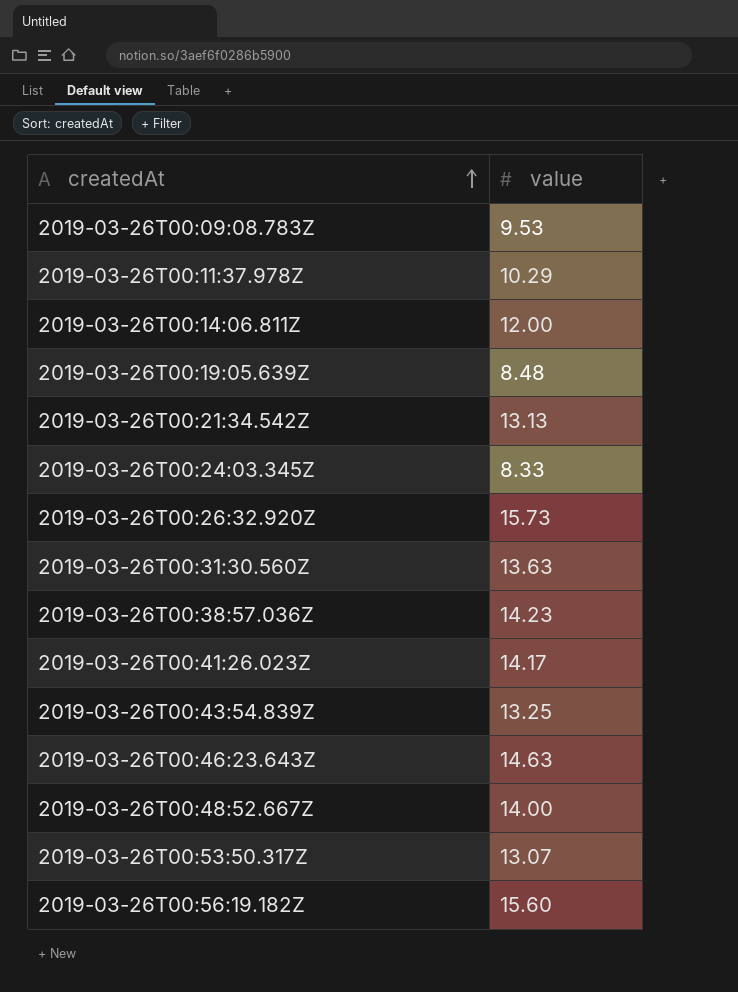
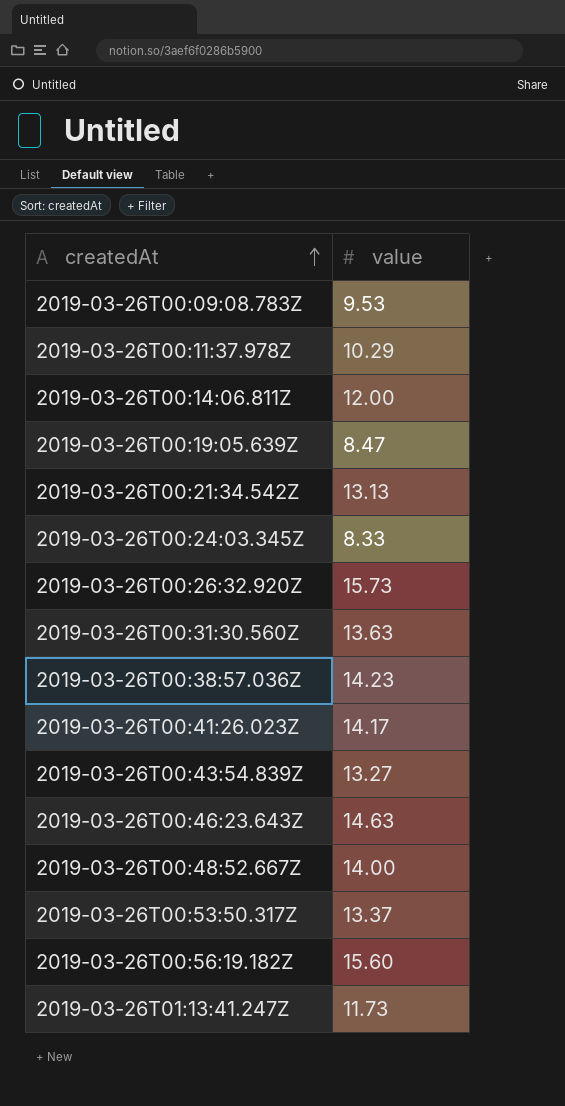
2019-03-26T00:19:05.639Z | value: 8.48 -> 8.47
2019-03-26T00:43:54.839Z | value: 13.25 -> 13.27
2019-03-26T00:53:50.317Z | value: 13.07 -> 13.37
row 2019-03-26T01:13:41.247Z: none -> 11.73

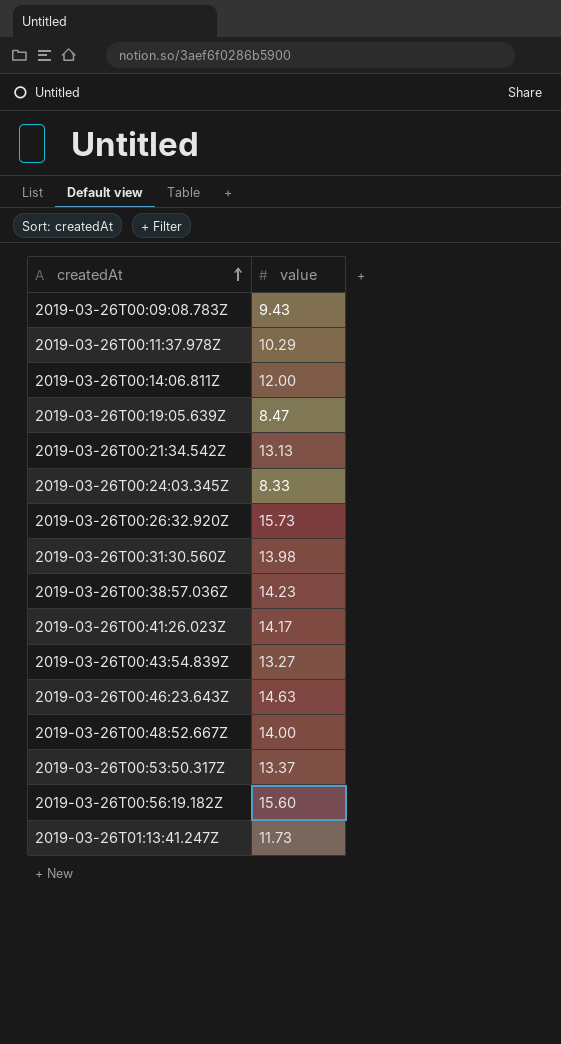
2019-03-26T00:09:08.783Z | value: 9.53 -> 9.43
2019-03-26T00:31:30.560Z | value: 13.63 -> 13.98

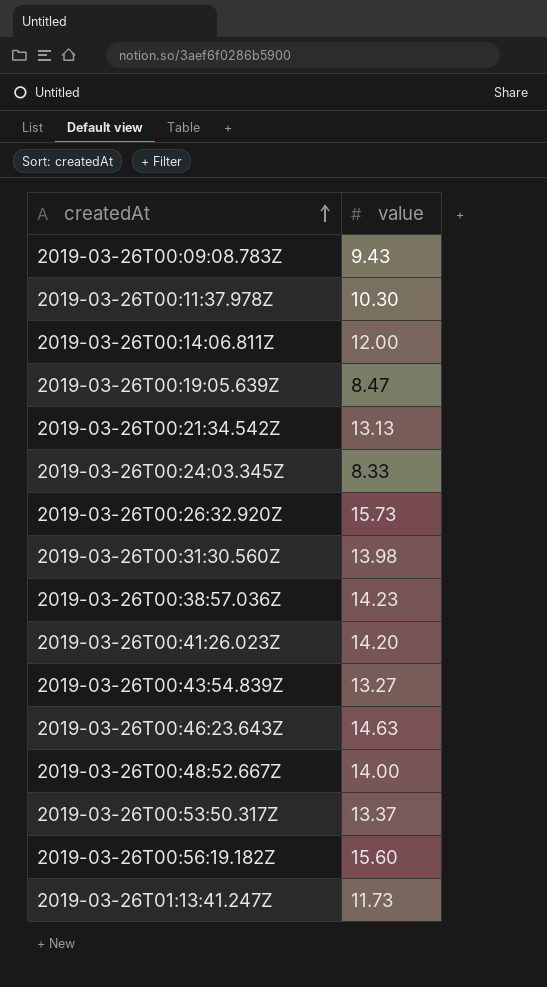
2019-03-26T00:11:37.978Z | value: 10.29 -> 10.30
2019-03-26T00:41:26.023Z | value: 14.17 -> 14.20

